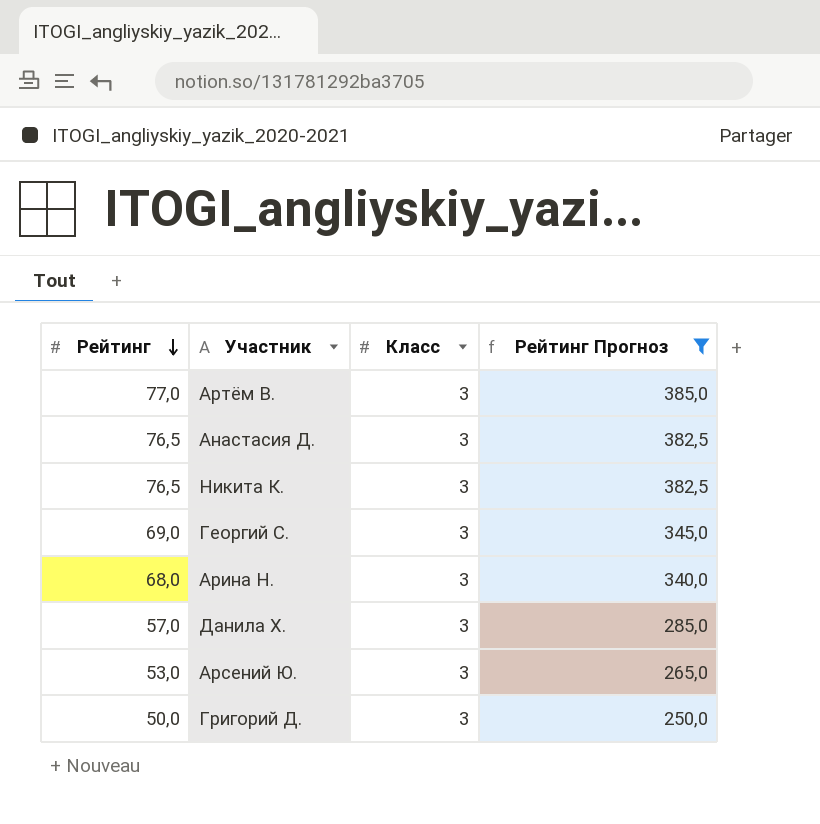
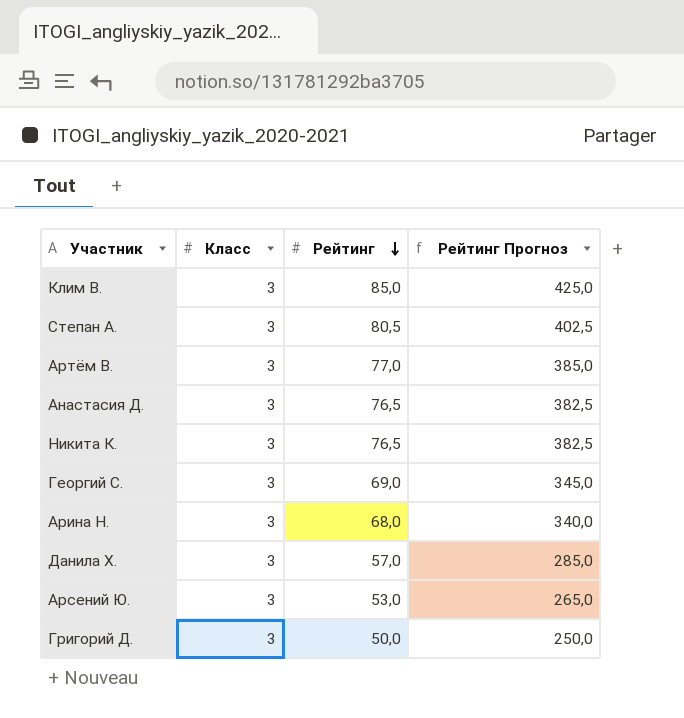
filter: Рейтинг Прогноз <= 385,0 -> none
column Рейтинг | position: 1 -> 3

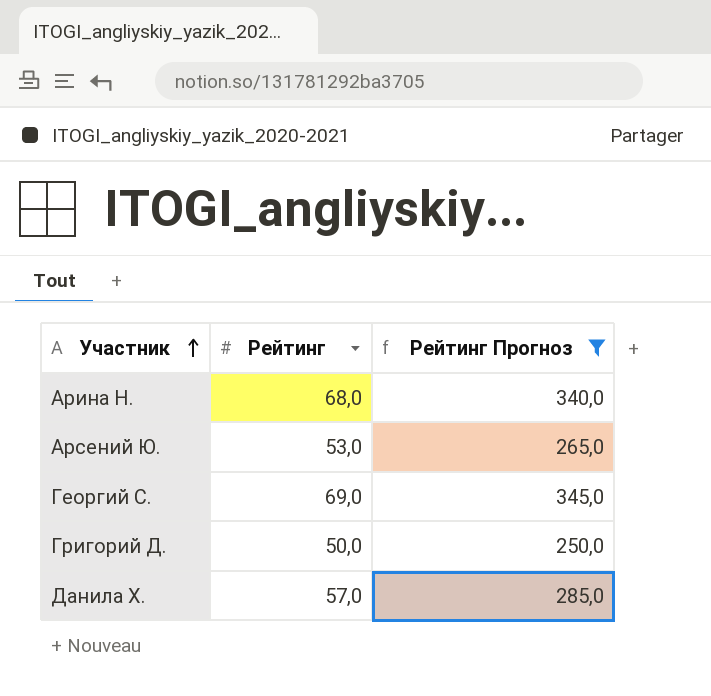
filter: none -> Рейтинг Прогноз <= 345,0
row order: Рейтинг descending -> Участник ascending
column Класс | position: 2 -> none

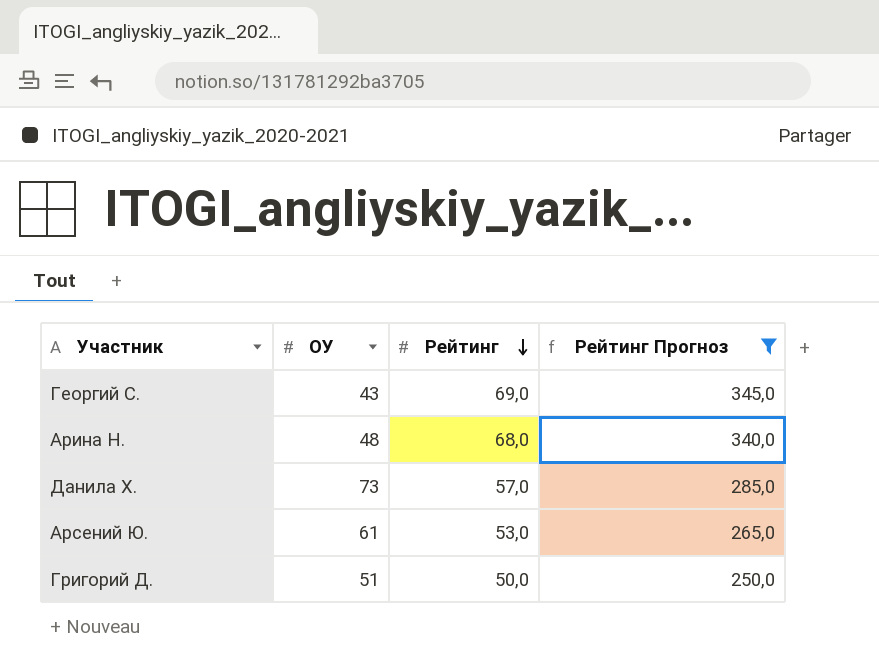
row order: Участник ascending -> Рейтинг descending
column ОУ | position: none -> 2

